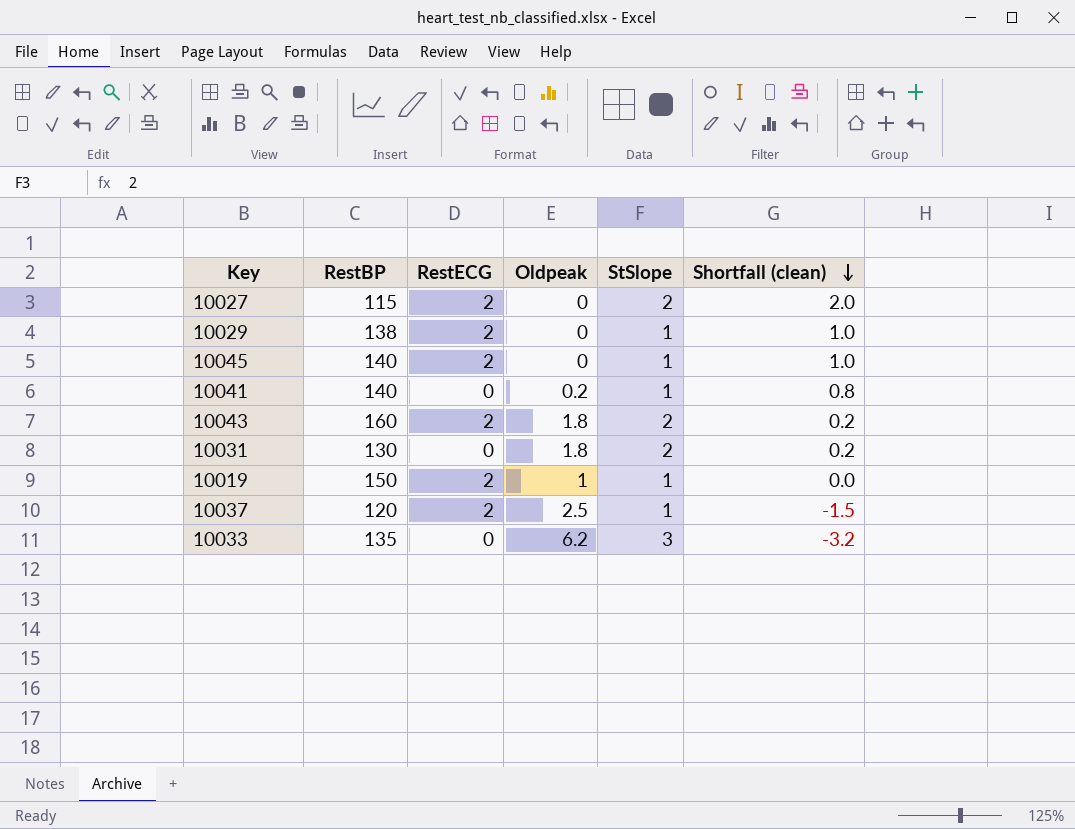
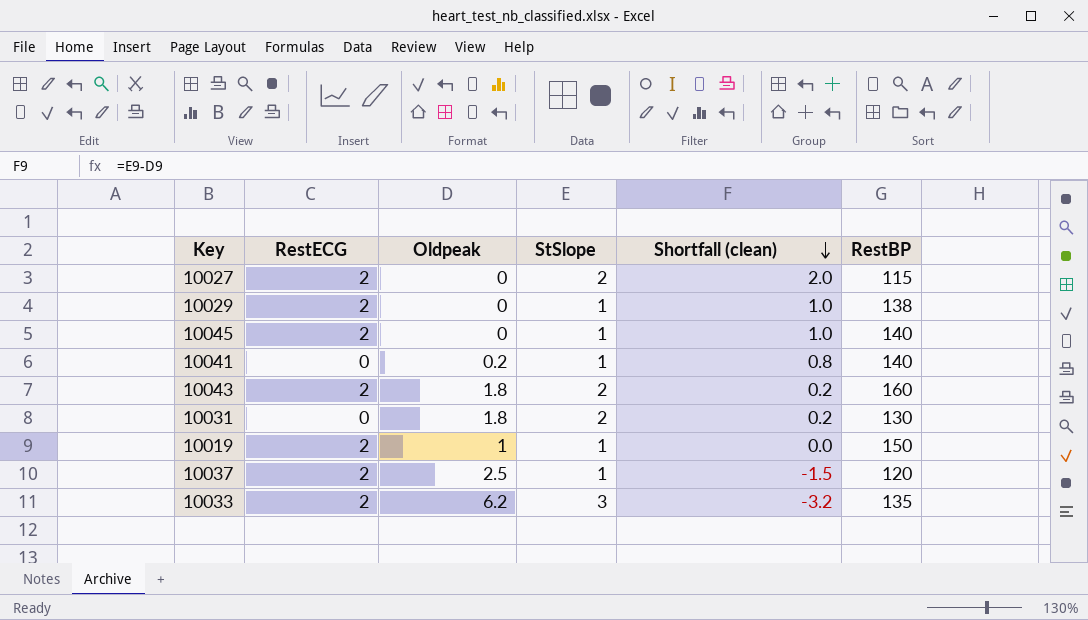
column RestBP | position: 2 -> 6
10033 | RestECG: 0 -> 2

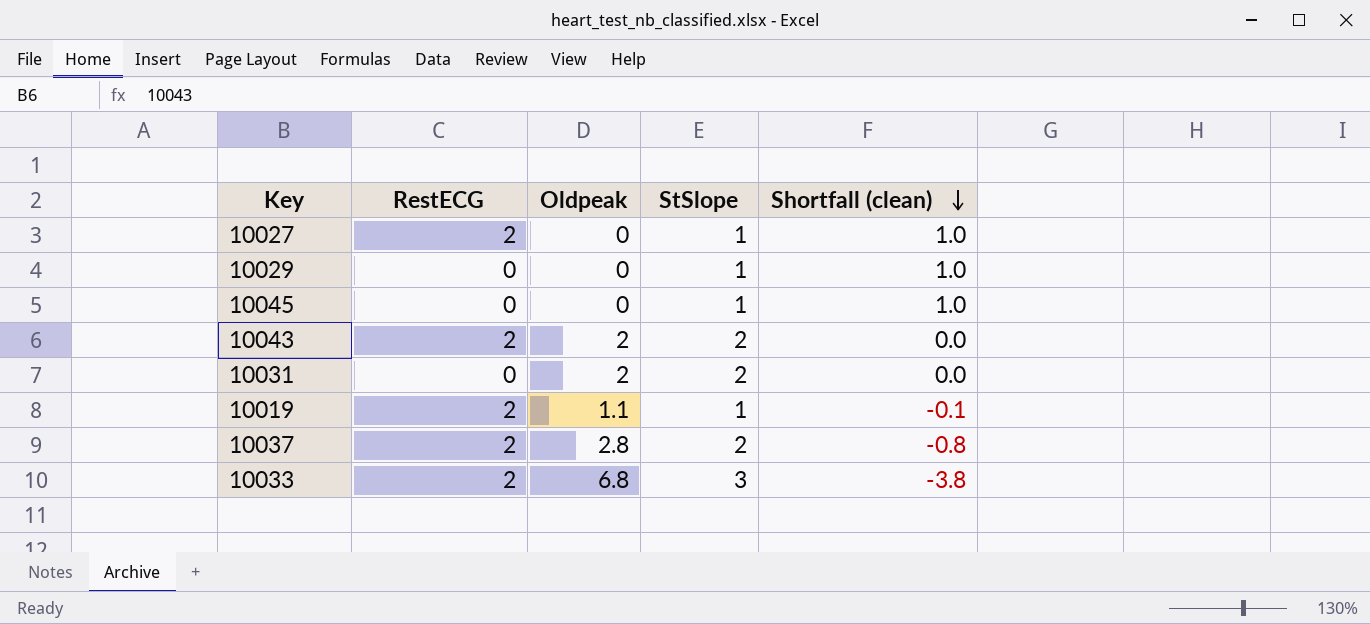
column RestBP | position: 6 -> none
row 10041: 0 | 0.2 | 1 | 0.8 | 140 -> none
10027 | StSlope: 2 -> 1
10027 | Shortfall (clean): 2.0 -> 1.0
10029 | RestECG: 2 -> 0
10045 | RestECG: 2 -> 0
10043 | Oldpeak: 1.8 -> 2
10043 | Shortfall (clean): 0.2 -> 0.0
10031 | Oldpeak: 1.8 -> 2
10031 | Shortfall (clean): 0.2 -> 0.0
10019 | Oldpeak: 1 -> 1.1
10019 | Shortfall (clean): 0.0 -> -0.1
10037 | Oldpeak: 2.5 -> 2.8
10037 | StSlope: 1 -> 2
10037 | Shortfall (clean): -1.5 -> -0.8
10033 | Oldpeak: 6.2 -> 6.8
10033 | Shortfall (clean): -3.2 -> -3.8

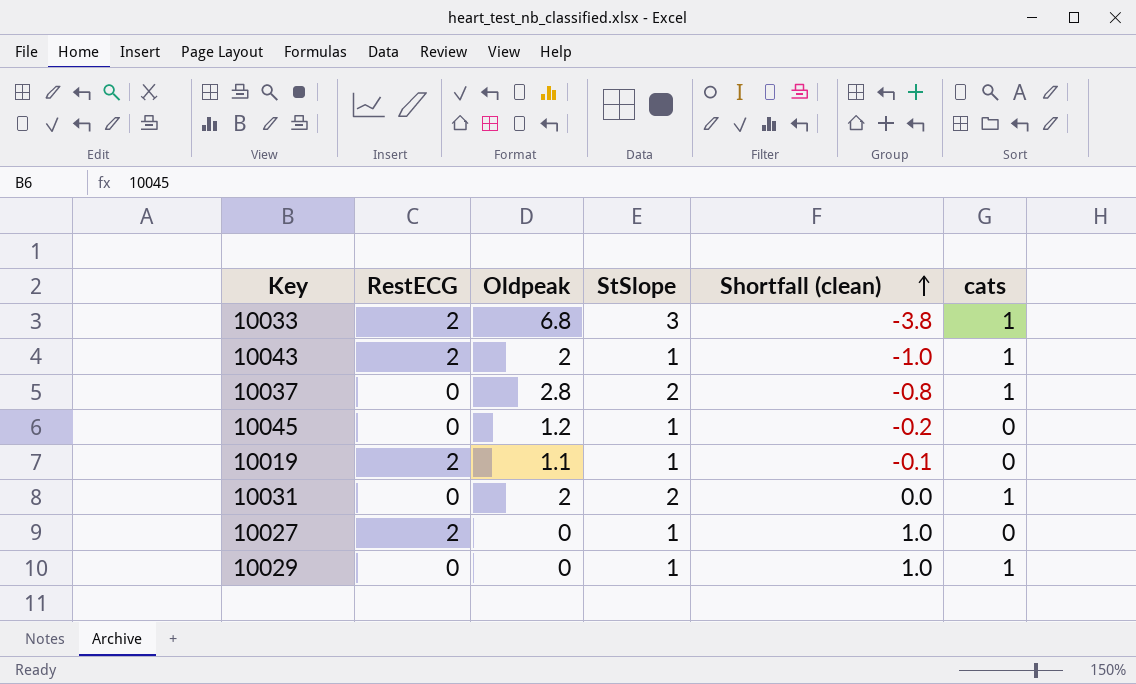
row order: Shortfall (clean) descending -> Shortfall (clean) ascending
column cats | position: none -> 6
10043 | StSlope: 2 -> 1
10043 | Shortfall (clean): 0.0 -> -1.0
10037 | RestECG: 2 -> 0
10045 | Oldpeak: 0 -> 1.2
10045 | Shortfall (clean): 1.0 -> -0.2

